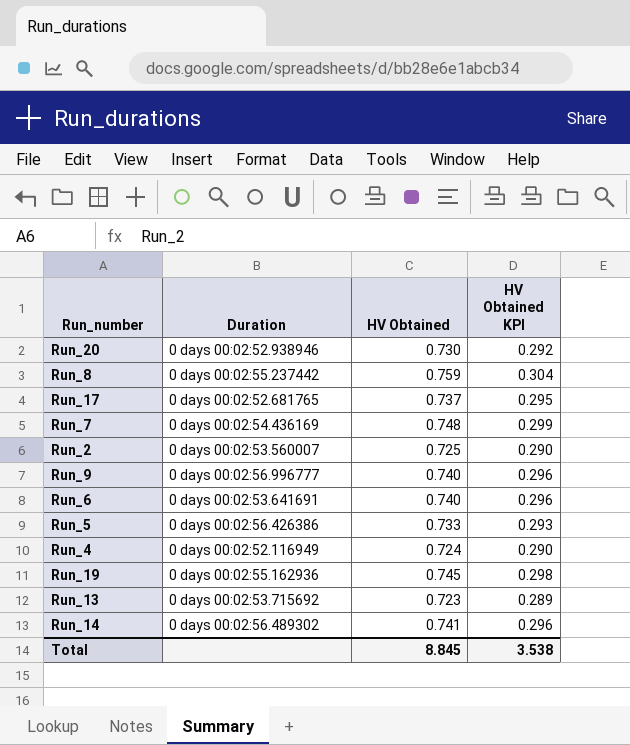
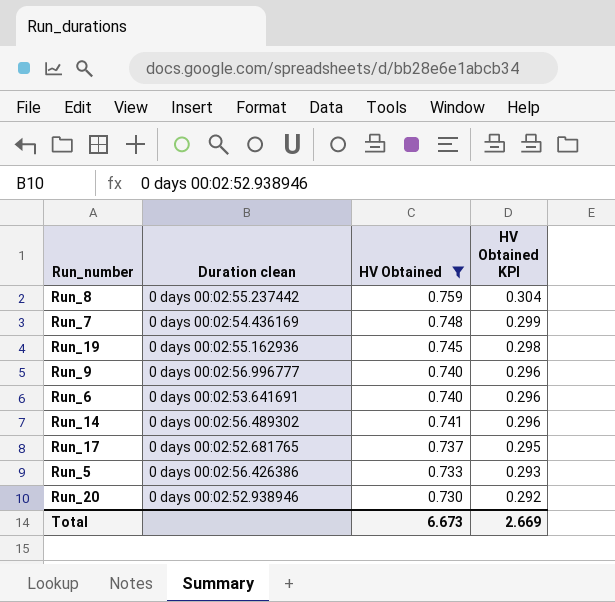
filter: none -> HV Obtained >= 0.730
row order: none -> HV Obtained KPI descending
column name: Duration -> Duration clean
Total | HV Obtained: 8.845 -> 6.673
Total | HV Obtained KPI: 3.538 -> 2.669

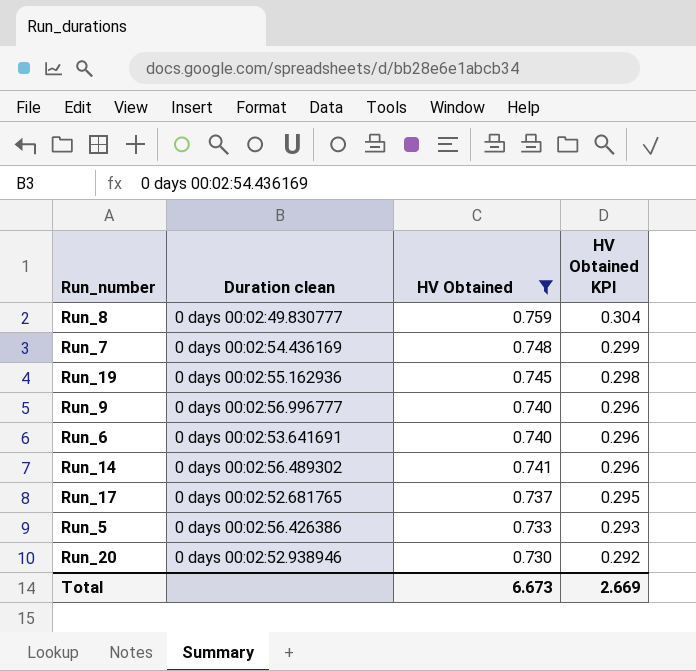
Run_8 | Duration clean: 0 days 00:02:55.237442 -> 0 days 00:02:49.830777

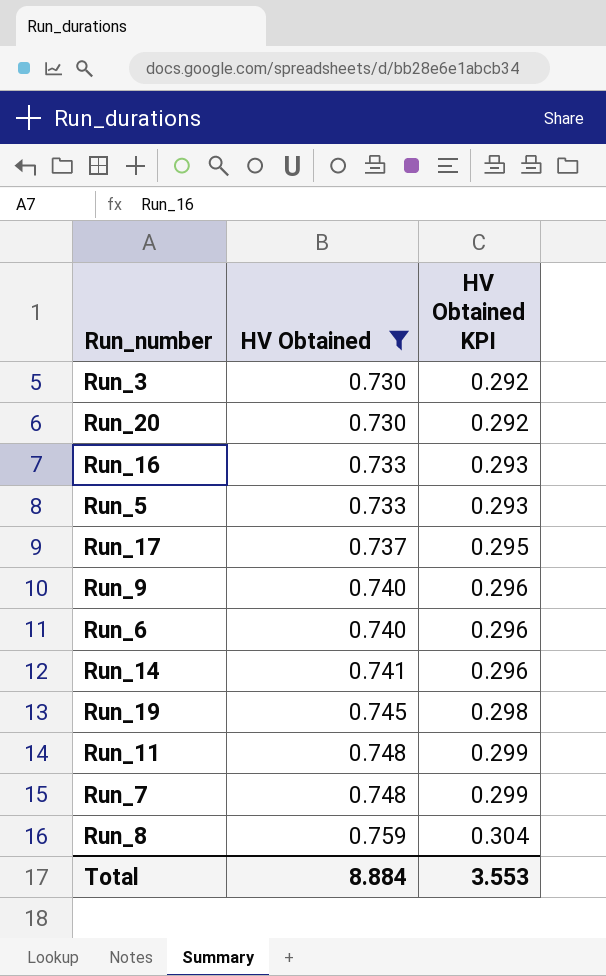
row order: HV Obtained KPI descending -> HV Obtained ascending
column Duration clean | position: 2 -> none
row Run_3: none -> 0.730 | 0.292
row Run_16: none -> 0.733 | 0.293
row Run_11: none -> 0.748 | 0.299
Total | HV Obtained: 6.673 -> 8.884
Total | HV Obtained KPI: 2.669 -> 3.553

